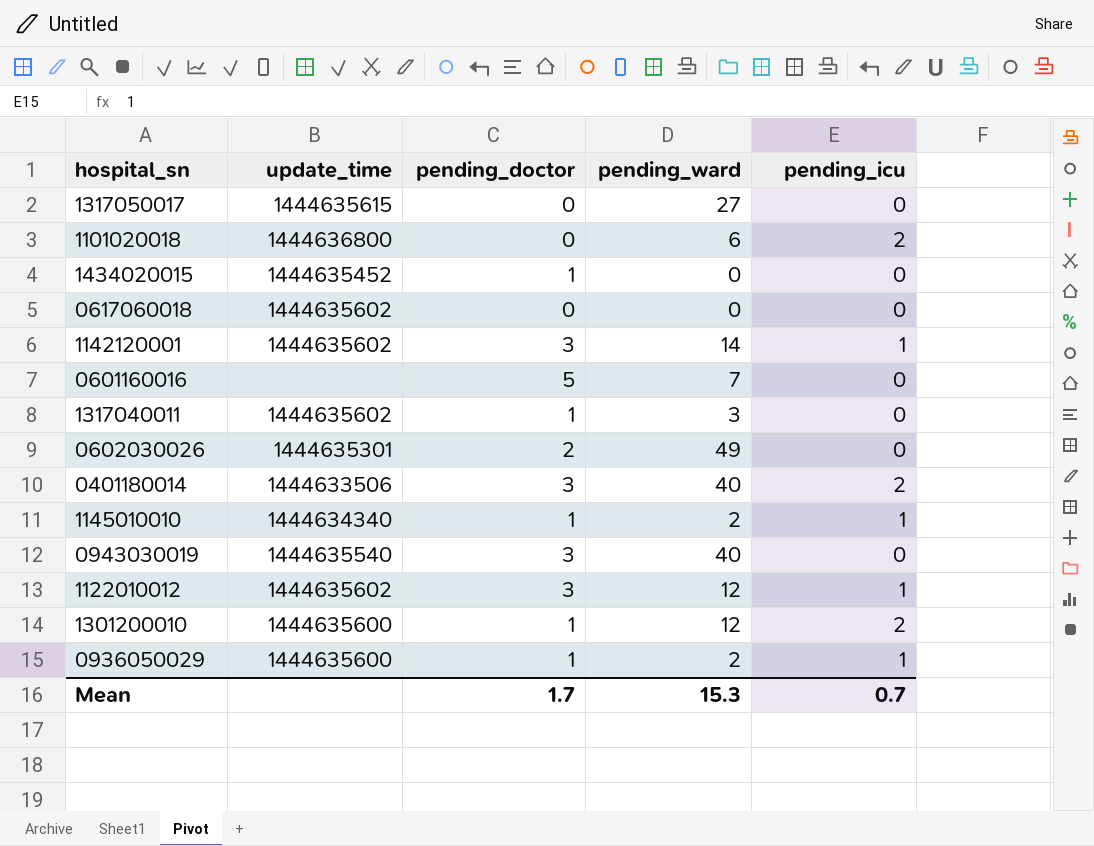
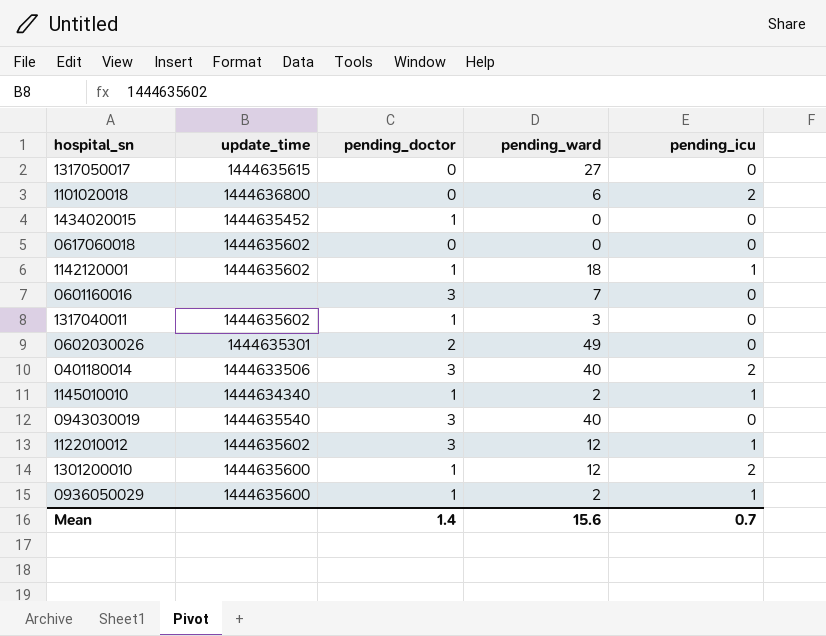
1142120001 | pending_doctor: 3 -> 1
1142120001 | pending_ward: 14 -> 18
0601160016 | pending_doctor: 5 -> 3
Mean | pending_doctor: 1.7 -> 1.4
Mean | pending_ward: 15.3 -> 15.6

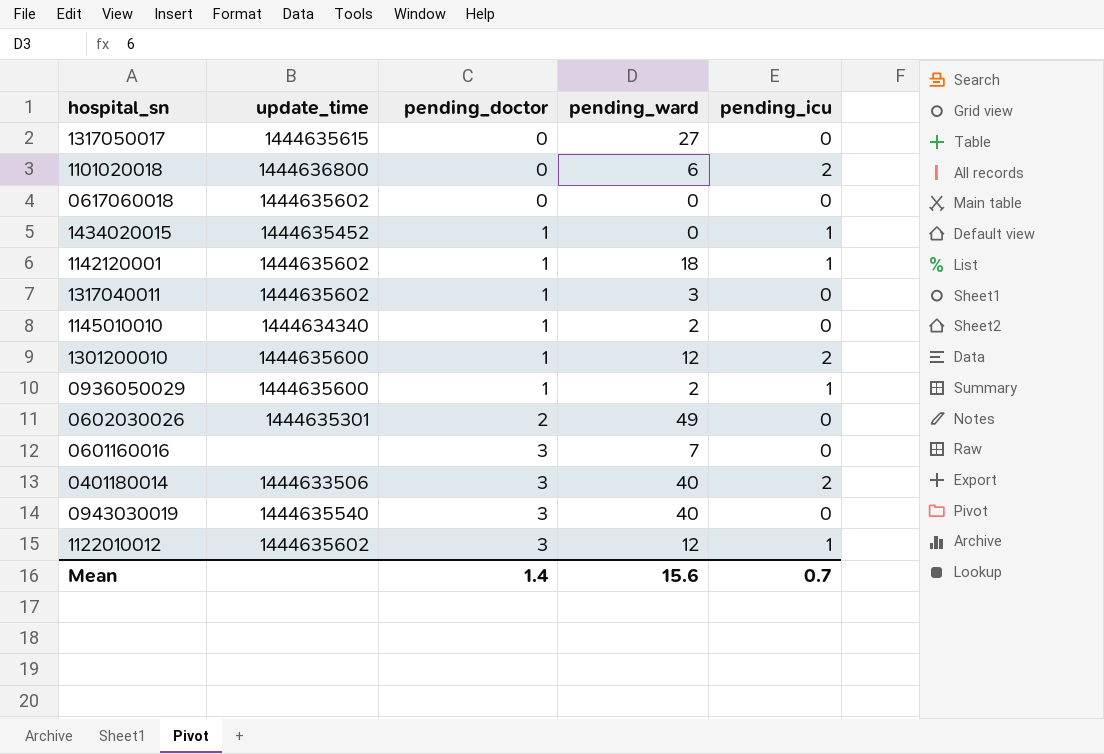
row order: none -> pending_doctor ascending
1434020015 | pending_icu: 0 -> 1
1145010010 | pending_icu: 1 -> 0

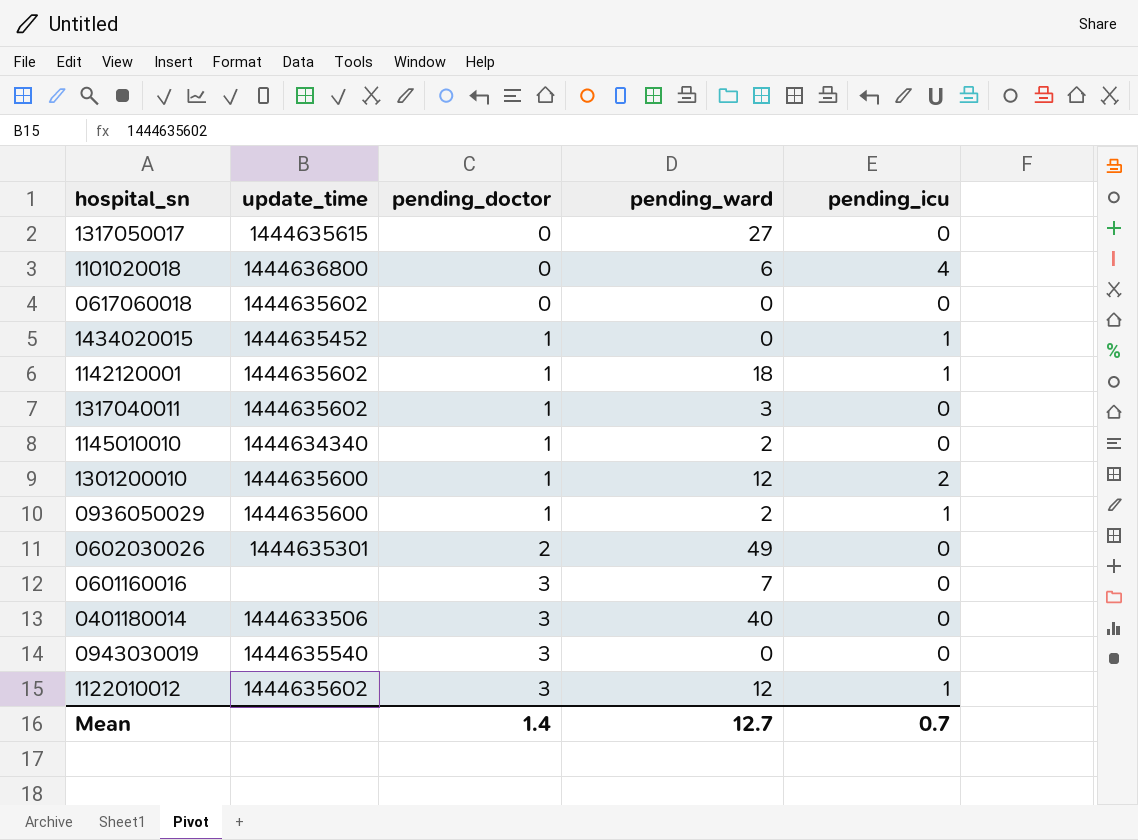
1101020018 | pending_icu: 2 -> 4
0401180014 | pending_icu: 2 -> 0
0943030019 | pending_ward: 40 -> 0
Mean | pending_ward: 15.6 -> 12.7

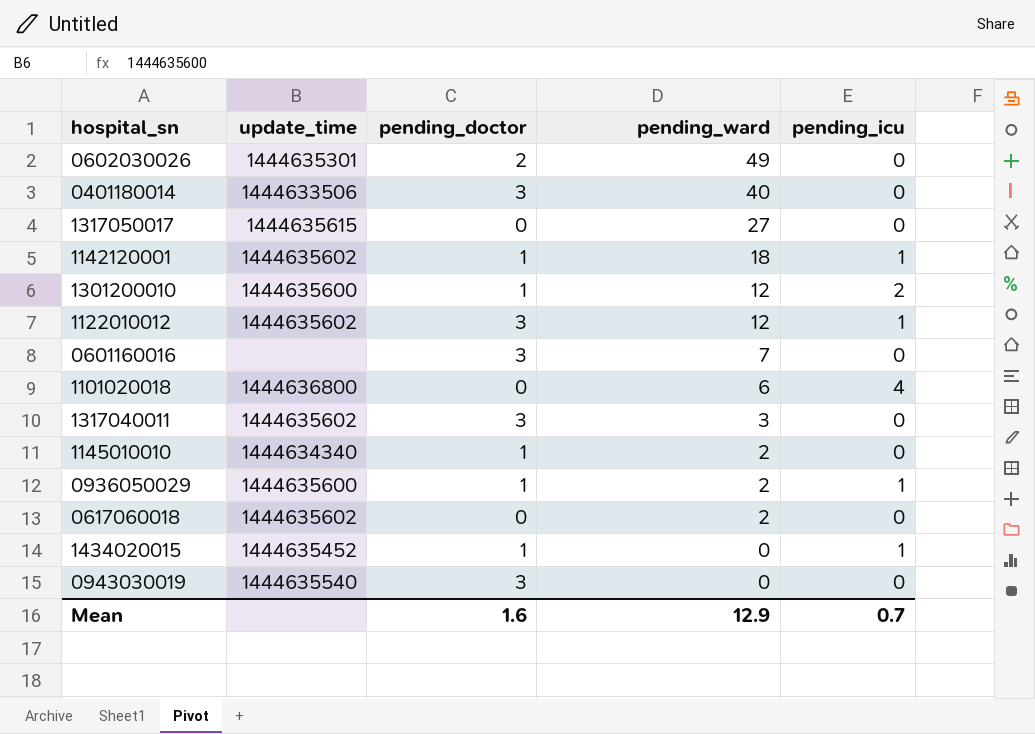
row order: pending_doctor ascending -> pending_ward descending
1317040011 | pending_doctor: 1 -> 3
0617060018 | pending_ward: 0 -> 2
Mean | pending_doctor: 1.4 -> 1.6
Mean | pending_ward: 12.7 -> 12.9

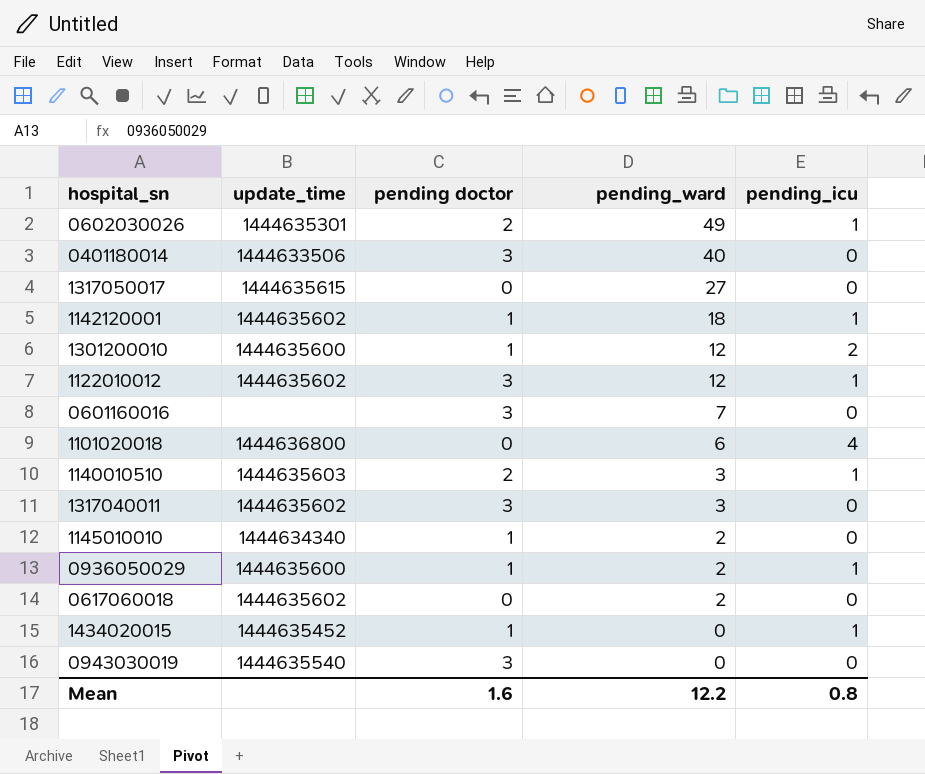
column name: pending_doctor -> pending doctor
0602030026 | pending_icu: 0 -> 1
row 1140010510: none -> 1444635603 | 2 | 3 | 1
Mean | pending_ward: 12.9 -> 12.2
Mean | pending_icu: 0.7 -> 0.8

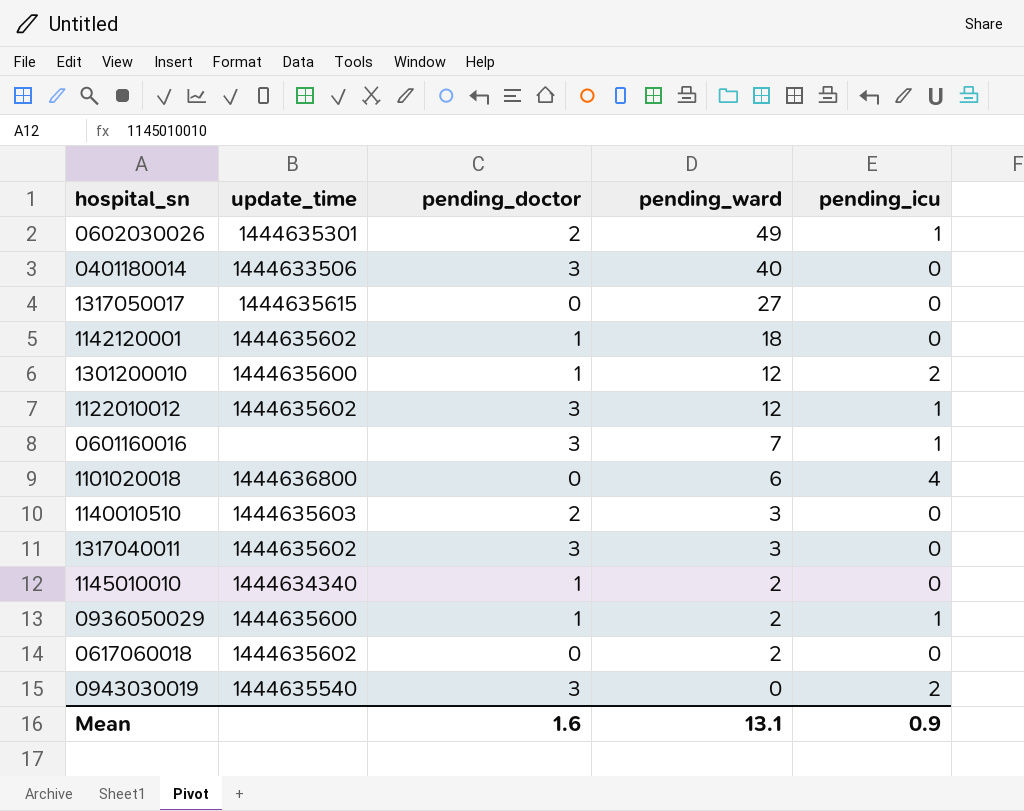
column name: pending doctor -> pending_doctor
row 1434020015: 1444635452 | 1 | 0 | 1 -> none
1142120001 | pending_icu: 1 -> 0
0601160016 | pending_icu: 0 -> 1
1140010510 | pending_icu: 1 -> 0
0943030019 | pending_icu: 0 -> 2
Mean | pending_ward: 12.2 -> 13.1
Mean | pending_icu: 0.8 -> 0.9

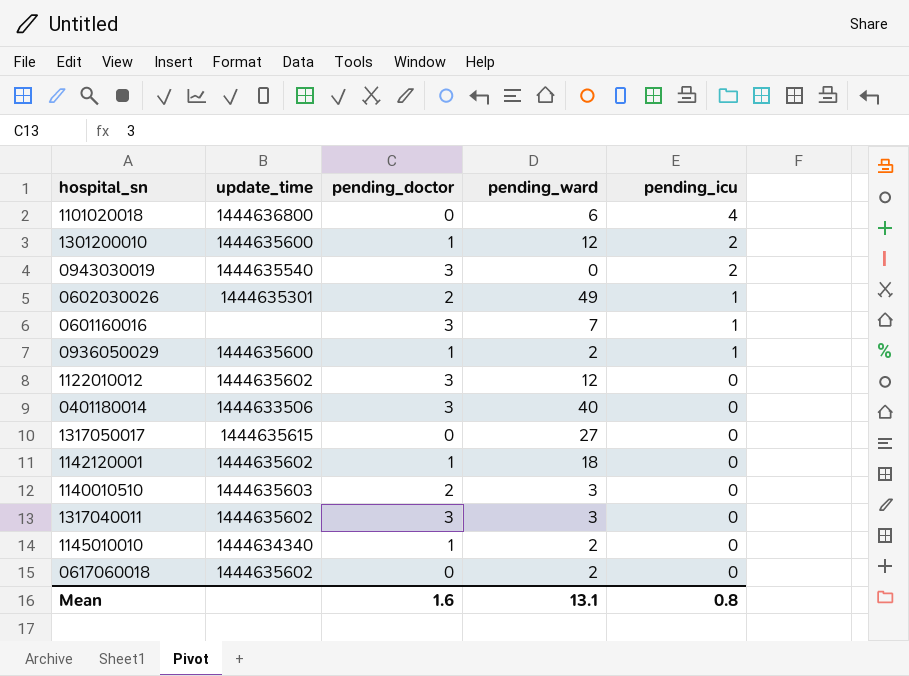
row order: pending_ward descending -> pending_icu descending
1122010012 | pending_icu: 1 -> 0
Mean | pending_icu: 0.9 -> 0.8

